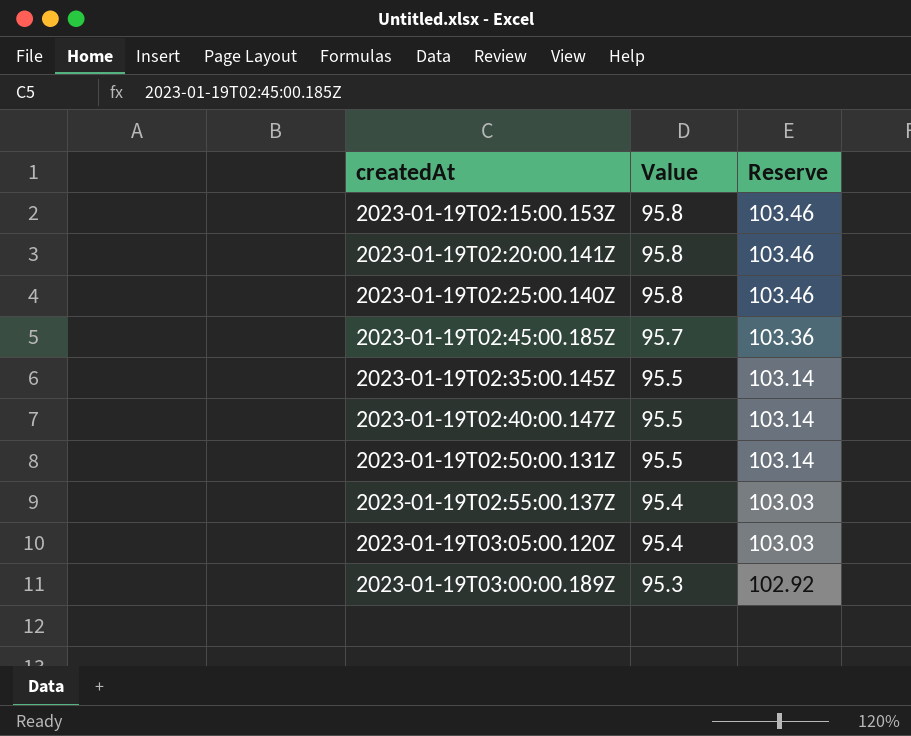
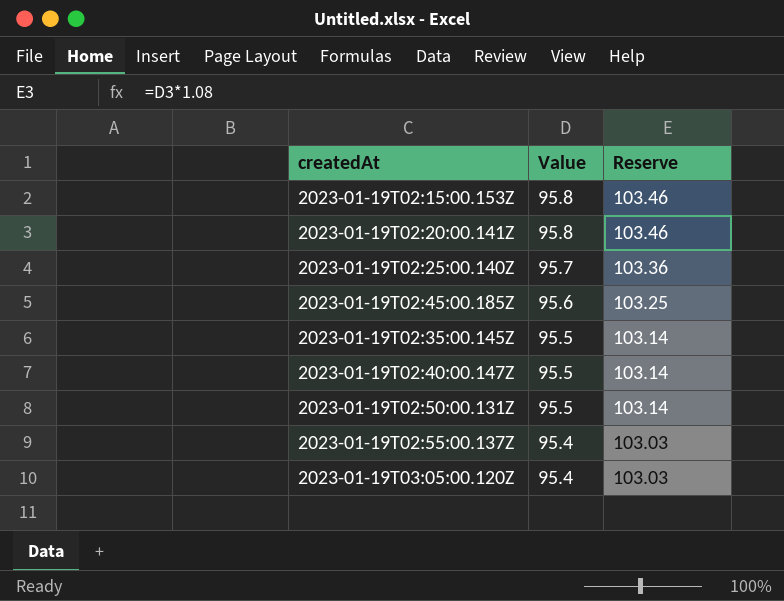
row 2023-01-19T03:00:00.189Z: 95.3 | 102.92 -> none
2023-01-19T02:25:00.140Z | Value: 95.8 -> 95.7
2023-01-19T02:25:00.140Z | Reserve: 103.46 -> 103.36
2023-01-19T02:45:00.185Z | Value: 95.7 -> 95.6
2023-01-19T02:45:00.185Z | Reserve: 103.36 -> 103.25

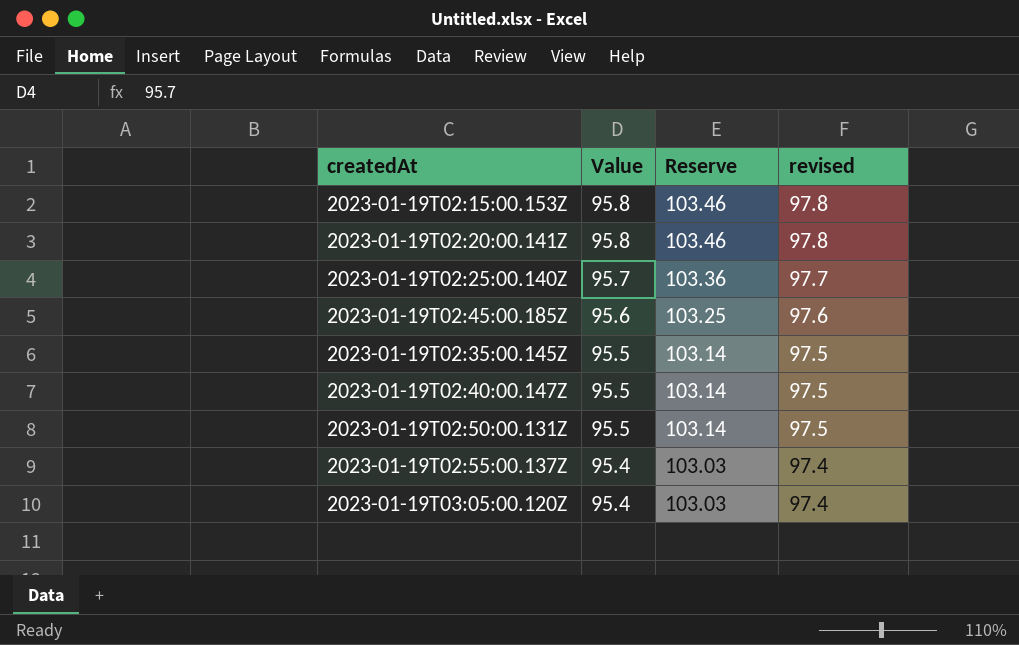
column revised | formula: none -> [Value] + 2

